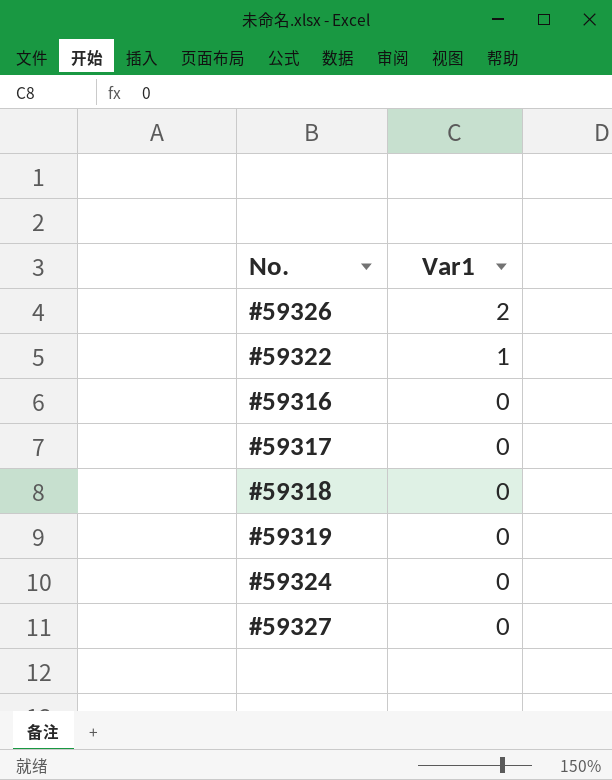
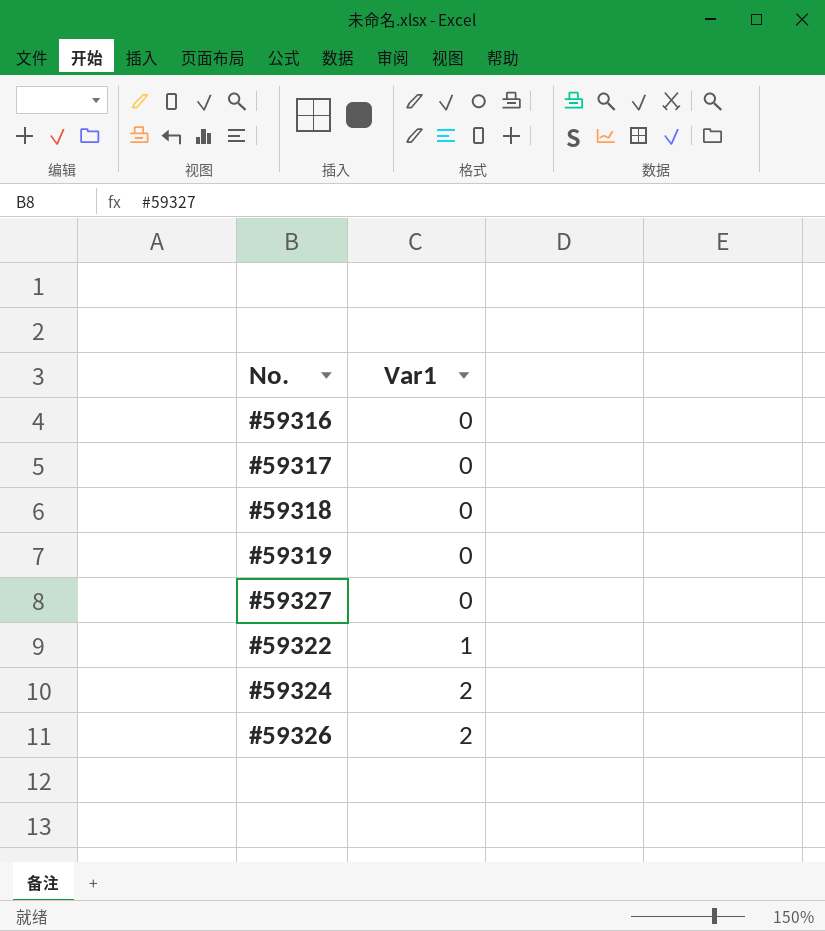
row order: Var1 descending -> Var1 ascending
#59324 | Var1: 0 -> 2

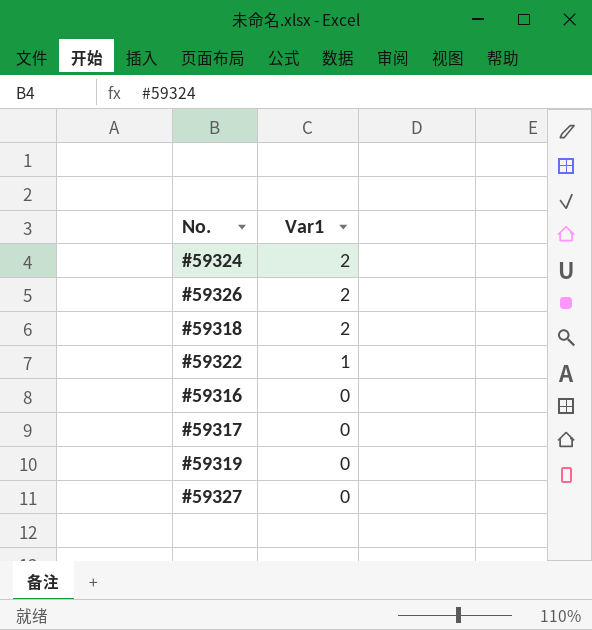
row order: Var1 ascending -> Var1 descending
#59318 | Var1: 0 -> 2

